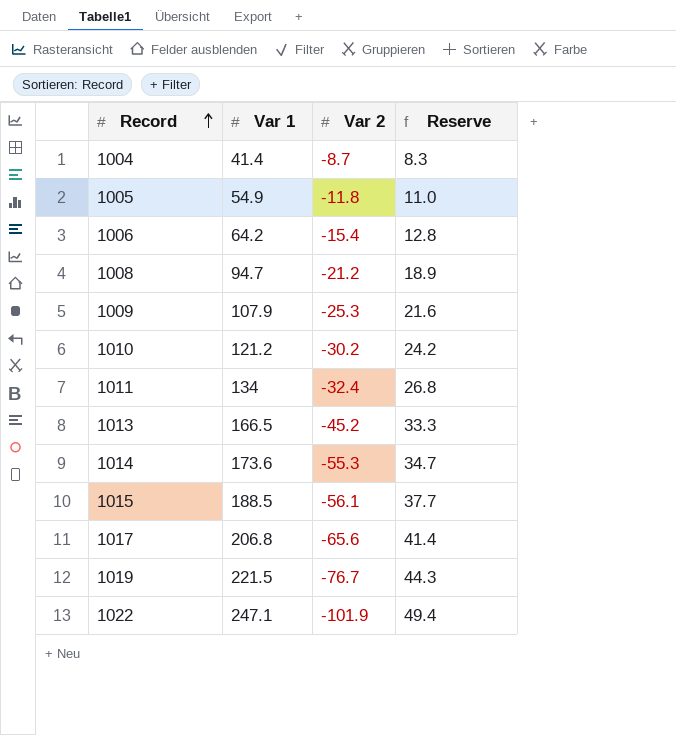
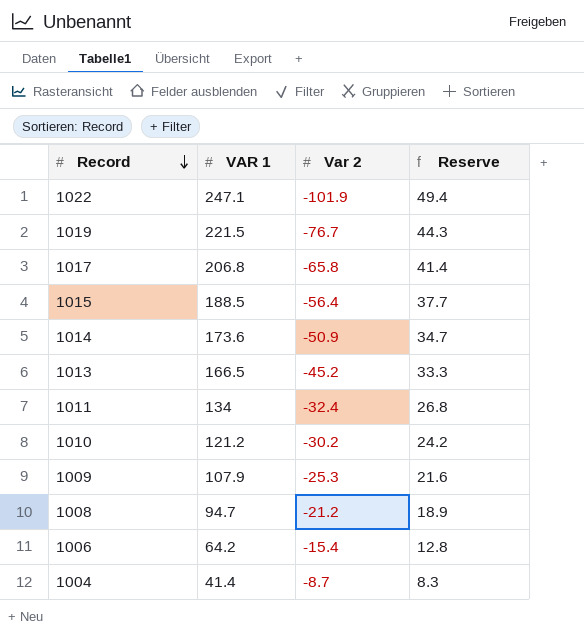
row order: Record ascending -> Record descending
column name: Var 1 -> VAR 1
row 1005: 54.9 | -11.8 | 11.0 -> none
1017 | Var 2: -65.6 -> -65.8
1015 | Var 2: -56.1 -> -56.4
1014 | Var 2: -55.3 -> -50.9

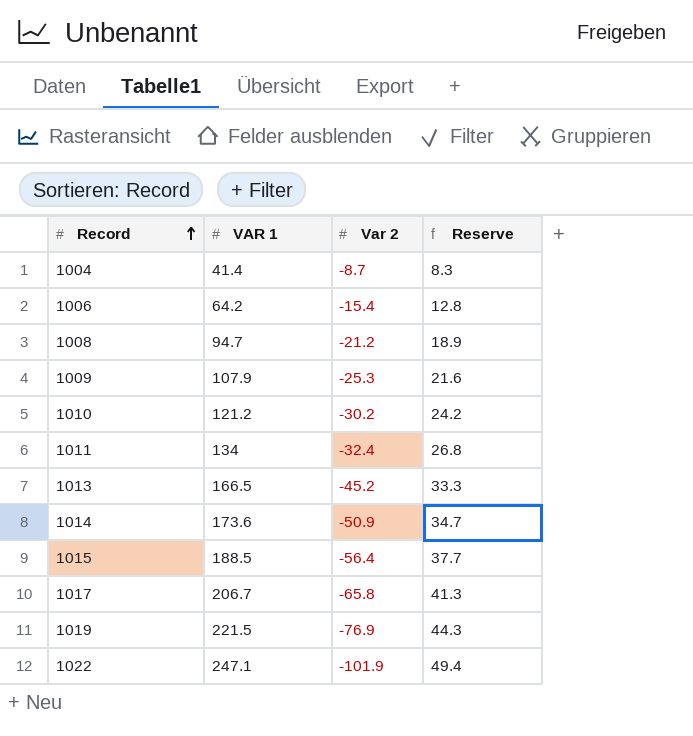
row order: Record descending -> Record ascending
1017 | VAR 1: 206.8 -> 206.7
1017 | Reserve: 41.4 -> 41.3
1019 | Var 2: -76.7 -> -76.9

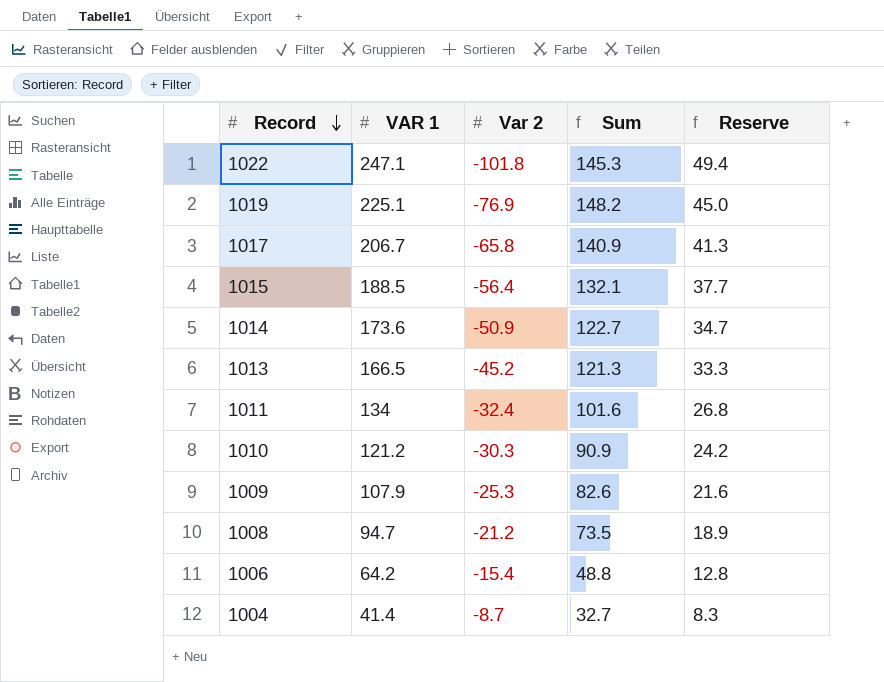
row order: Record ascending -> Record descending
column Sum | formula: none -> [VAR 1] + [Var 2]
1022 | Var 2: -101.9 -> -101.8
1019 | VAR 1: 221.5 -> 225.1
1019 | Reserve: 44.3 -> 45.0
1010 | Var 2: -30.2 -> -30.3

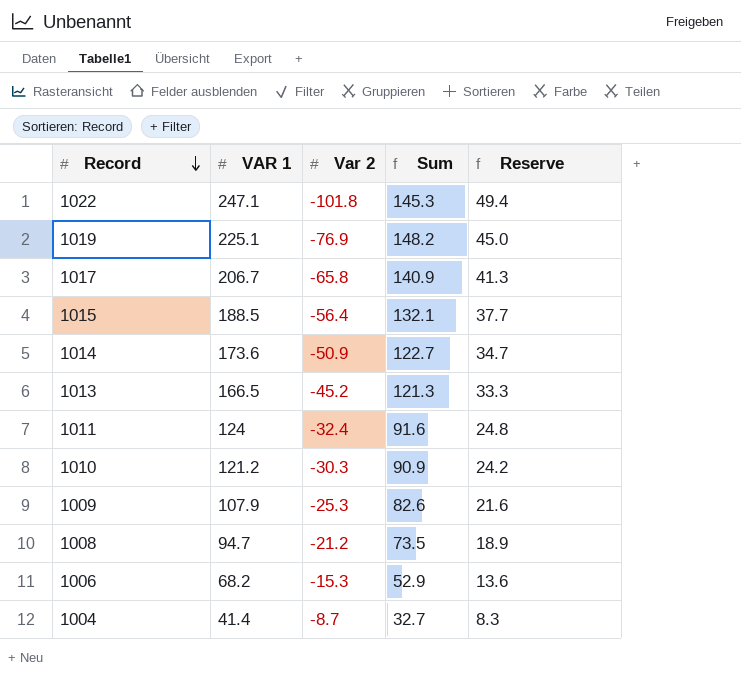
1011 | VAR 1: 134 -> 124
1011 | Sum: 101.6 -> 91.6
1011 | Reserve: 26.8 -> 24.8
1006 | VAR 1: 64.2 -> 68.2
1006 | Var 2: -15.4 -> -15.3
1006 | Sum: 48.8 -> 52.9
1006 | Reserve: 12.8 -> 13.6

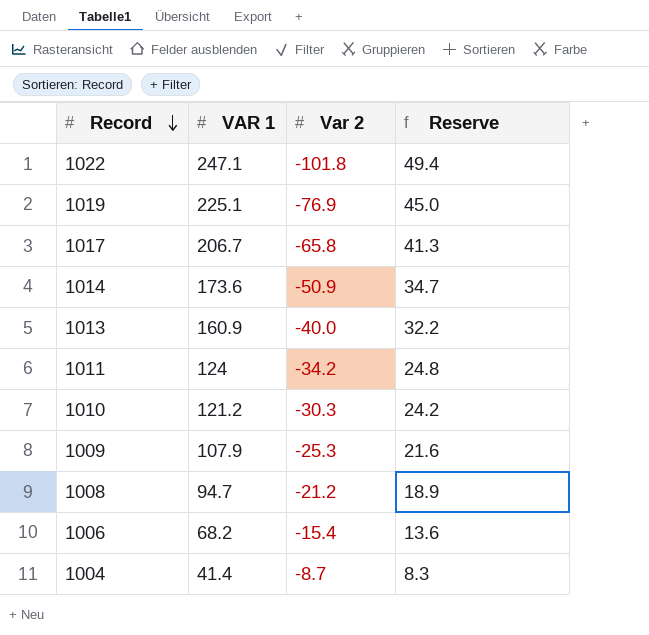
column Sum | formula: [VAR 1] + [Var 2] -> none
row 1015: 188.5 | -56.4 | 132.1 | 37.7 -> none
1013 | VAR 1: 166.5 -> 160.9
1013 | Var 2: -45.2 -> -40.0
1013 | Reserve: 33.3 -> 32.2
1011 | Var 2: -32.4 -> -34.2
1006 | Var 2: -15.3 -> -15.4

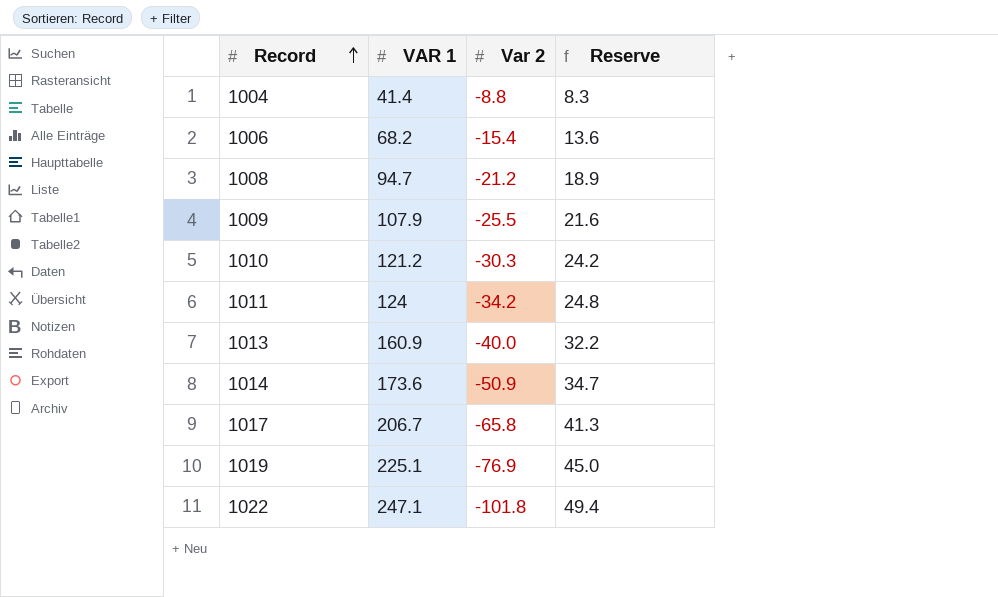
row order: Record descending -> Record ascending
1004 | Var 2: -8.7 -> -8.8
1009 | Var 2: -25.3 -> -25.5

